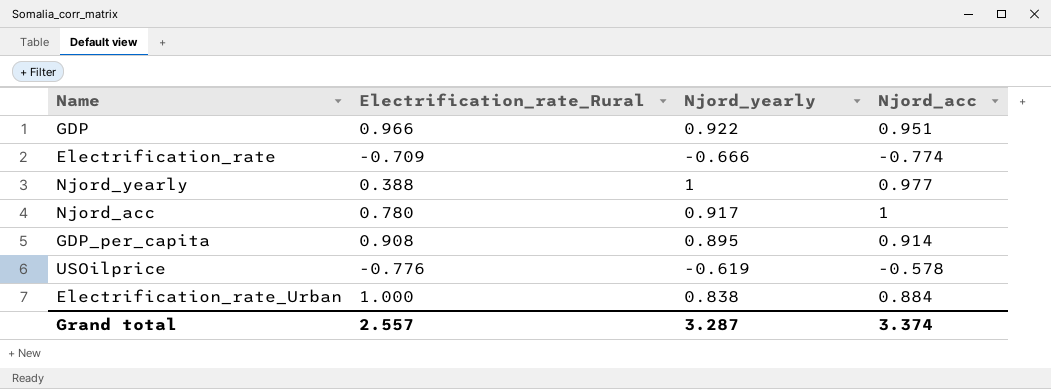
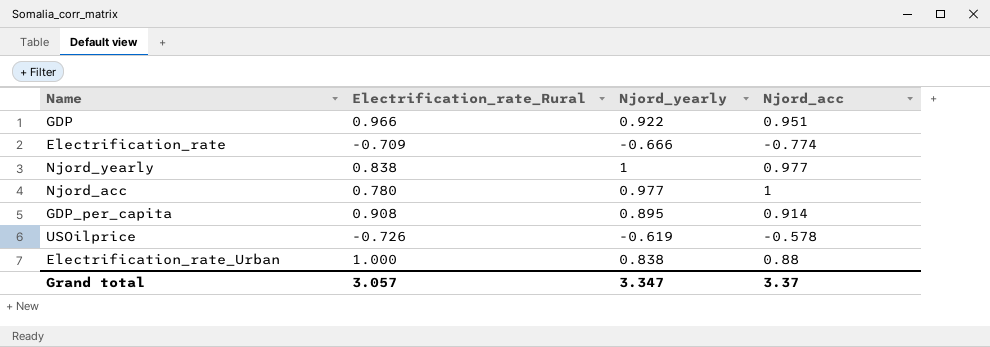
Njord_yearly | Electrification_rate_Rural: 0.388 -> 0.838
Njord_acc | Njord_yearly: 0.917 -> 0.977
USOilprice | Electrification_rate_Rural: -0.776 -> -0.726
Electrification_rate_Urban | Njord_acc: 0.884 -> 0.88
Grand total | Electrification_rate_Rural: 2.557 -> 3.057
Grand total | Njord_yearly: 3.287 -> 3.347
Grand total | Njord_acc: 3.374 -> 3.37

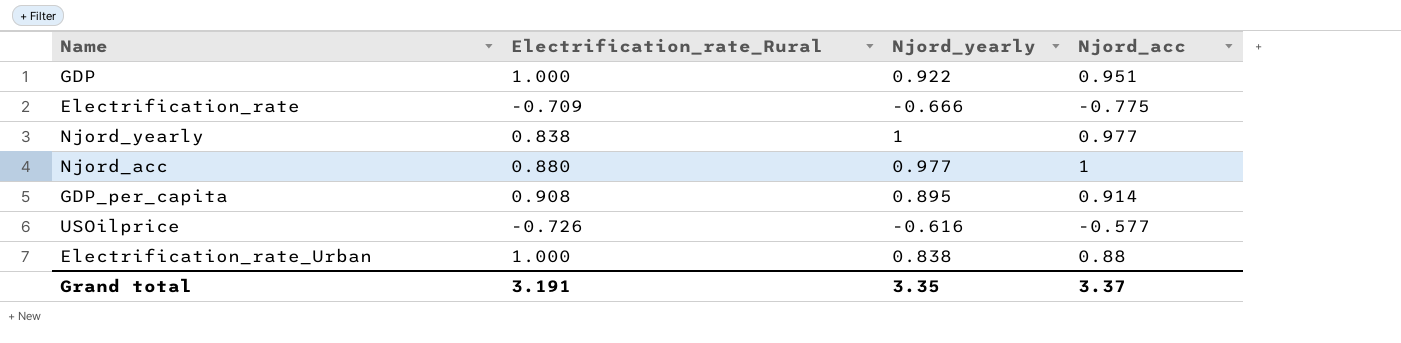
GDP | Electrification_rate_Rural: 0.966 -> 1.000
Electrification_rate | Njord_acc: -0.774 -> -0.775
Njord_acc | Electrification_rate_Rural: 0.780 -> 0.880
USOilprice | Njord_yearly: -0.619 -> -0.616
USOilprice | Njord_acc: -0.578 -> -0.577
Grand total | Electrification_rate_Rural: 3.057 -> 3.191
Grand total | Njord_yearly: 3.347 -> 3.35

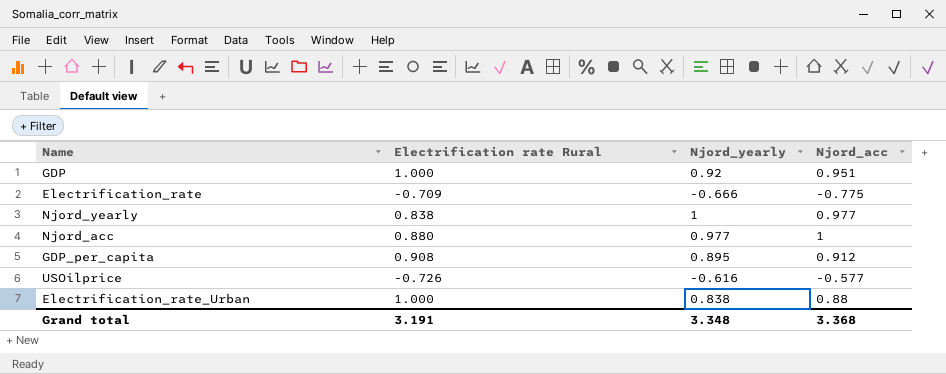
column name: Electrification_rate_Rural -> Electrification rate Rural
GDP | Njord_yearly: 0.922 -> 0.92
GDP_per_capita | Njord_acc: 0.914 -> 0.912
Grand total | Njord_yearly: 3.35 -> 3.348
Grand total | Njord_acc: 3.37 -> 3.368

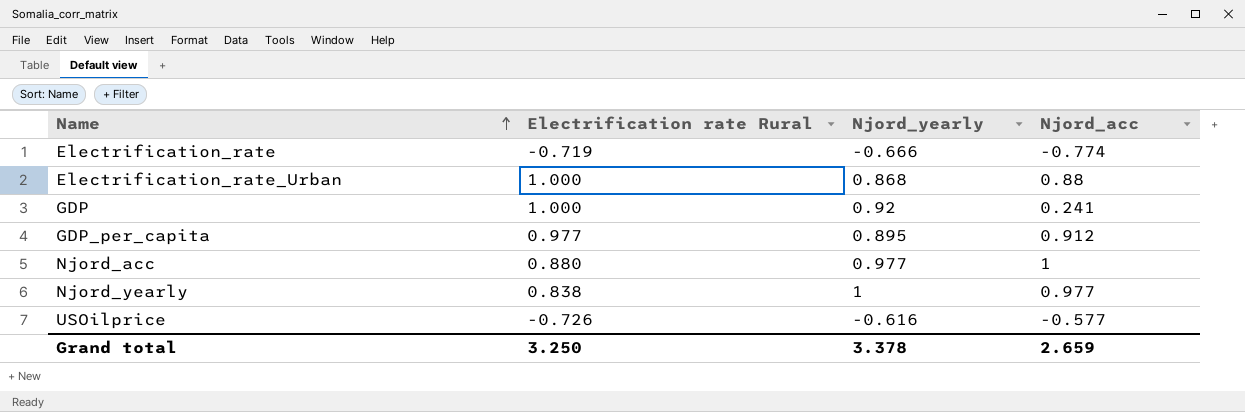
row order: none -> Name ascending
Electrification_rate | Electrification rate Rural: -0.709 -> -0.719
Electrification_rate | Njord_acc: -0.775 -> -0.774
Electrification_rate_Urban | Njord_yearly: 0.838 -> 0.868
GDP | Njord_acc: 0.951 -> 0.241
GDP_per_capita | Electrification rate Rural: 0.908 -> 0.977
Grand total | Electrification rate Rural: 3.191 -> 3.250
Grand total | Njord_yearly: 3.348 -> 3.378
Grand total | Njord_acc: 3.368 -> 2.659

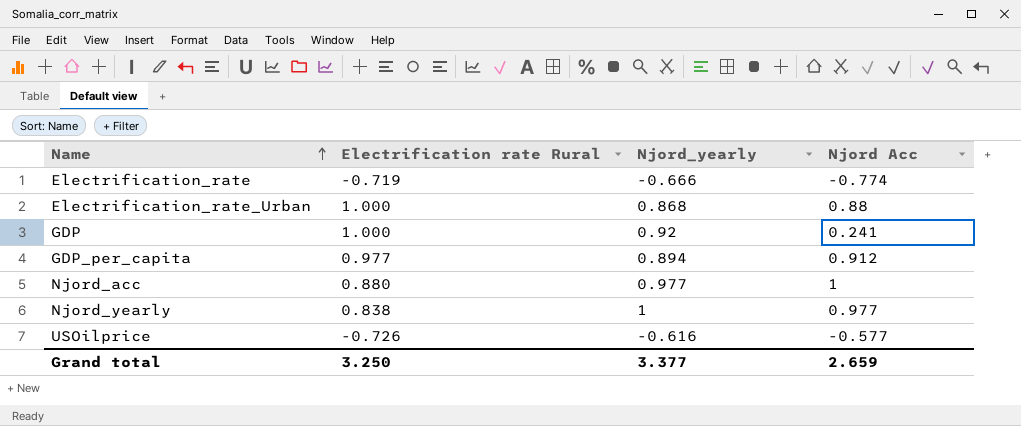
column name: Njord_acc -> Njord Acc
GDP_per_capita | Njord_yearly: 0.895 -> 0.894
Grand total | Njord_yearly: 3.378 -> 3.377

